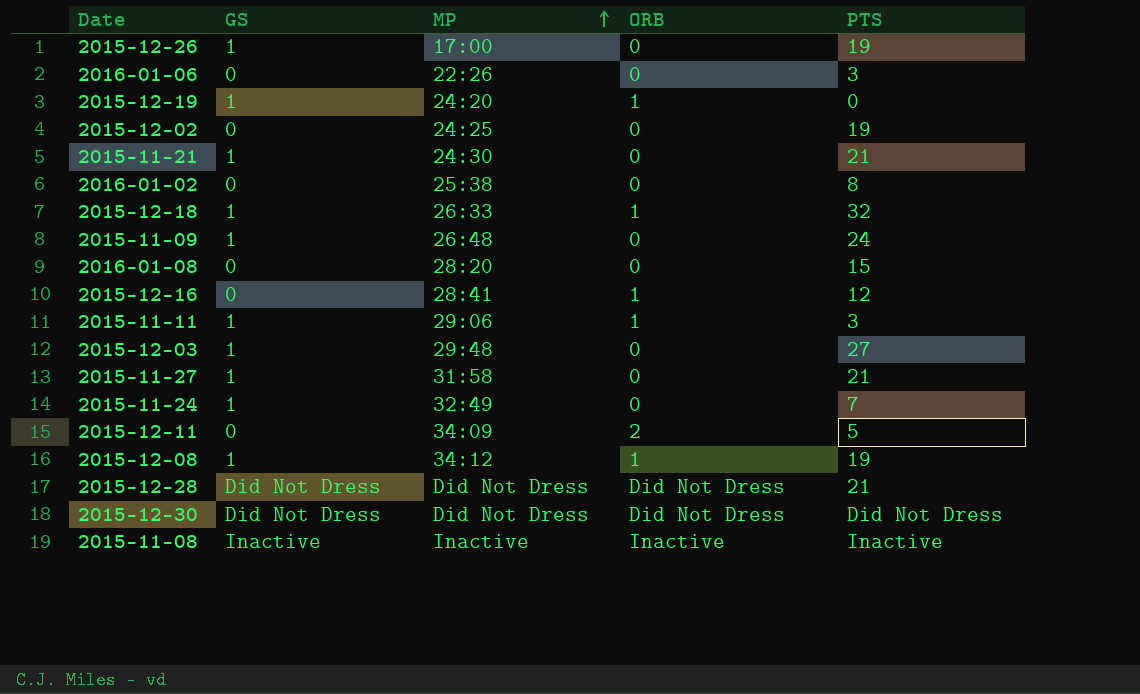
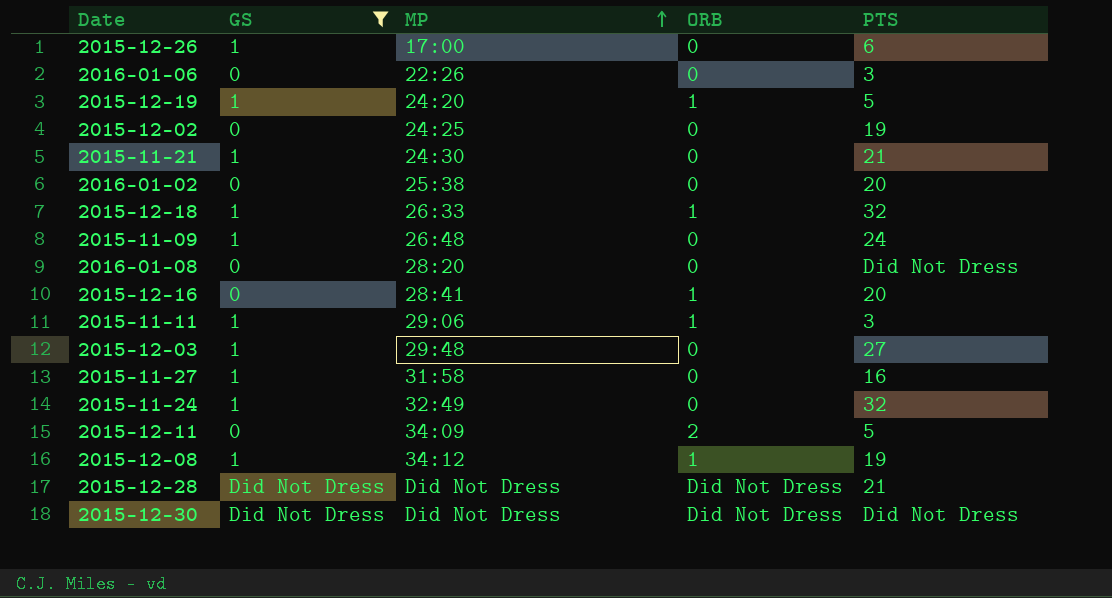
filter: none -> GS != Inactive
2015-12-26 | PTS: 19 -> 6
2015-12-19 | PTS: 0 -> 5
2016-01-02 | PTS: 8 -> 20
2016-01-08 | PTS: 15 -> Did Not Dress
2015-12-16 | PTS: 12 -> 20
2015-11-27 | PTS: 21 -> 16
2015-11-24 | PTS: 7 -> 32

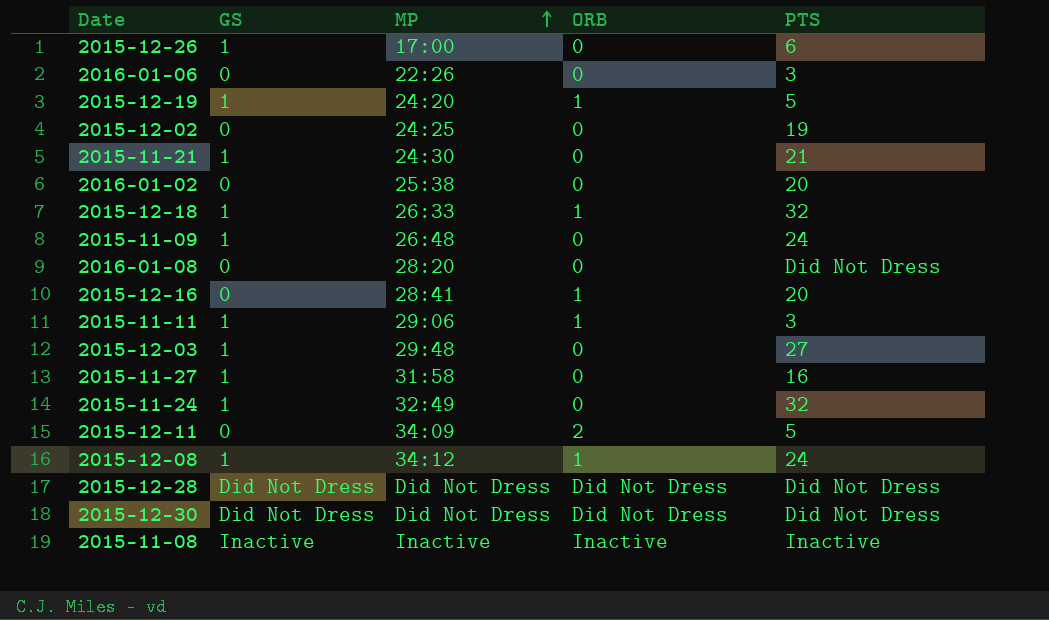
filter: GS != Inactive -> none
2015-12-08 | PTS: 19 -> 24
2015-12-28 | PTS: 21 -> Did Not Dress

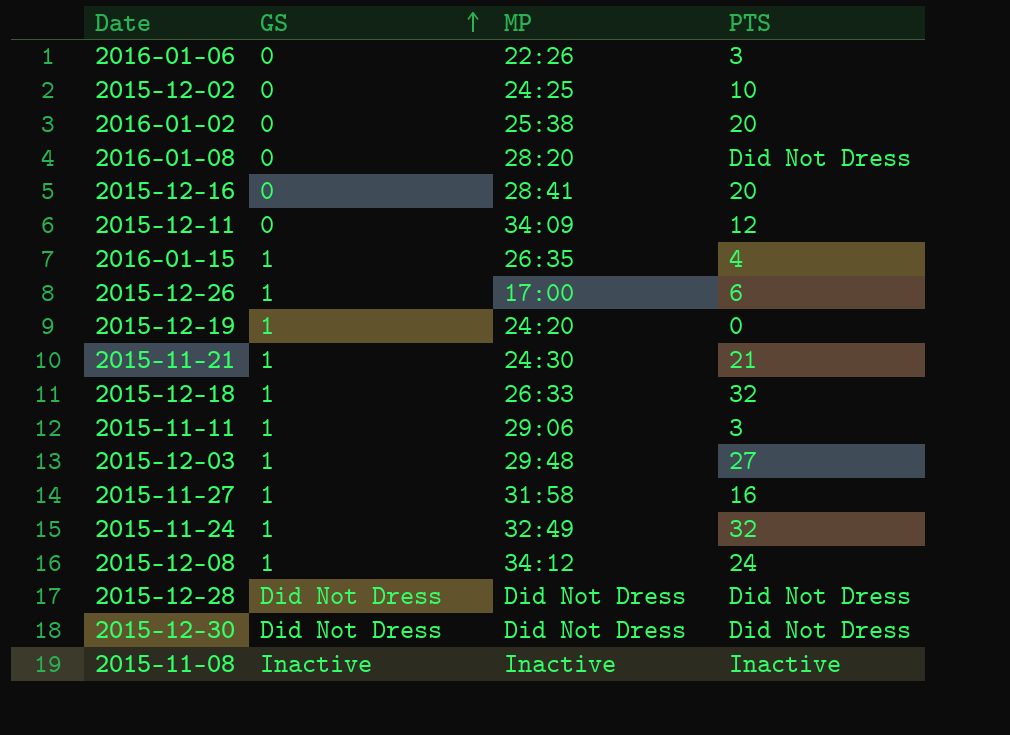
row order: MP ascending -> GS ascending
column ORB | position: 4 -> none
row 2015-11-09: 1 | 26:48 | 0 | 24 -> none
2015-12-02 | PTS: 19 -> 10
2015-12-11 | PTS: 5 -> 12
row 2016-01-15: none -> 1 | 26:35 | 4
2015-12-19 | PTS: 5 -> 0

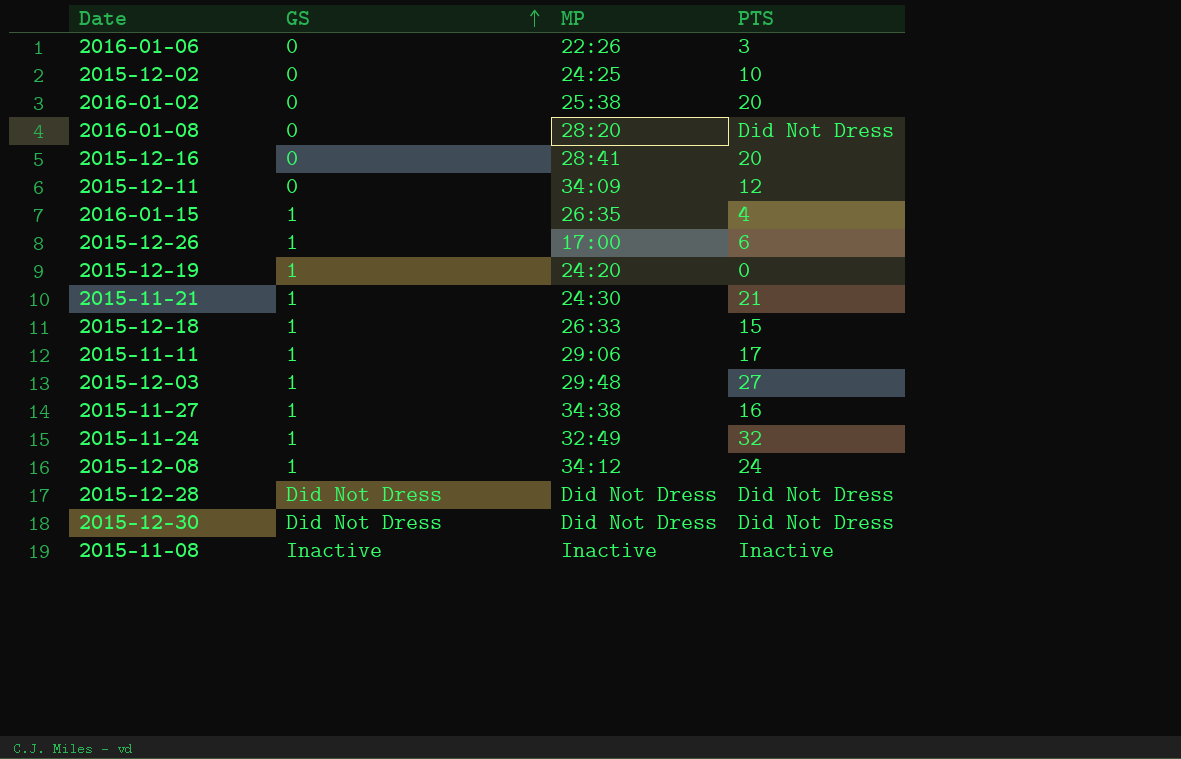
2015-12-18 | PTS: 32 -> 15
2015-11-11 | PTS: 3 -> 17
2015-11-27 | MP: 31:58 -> 34:38

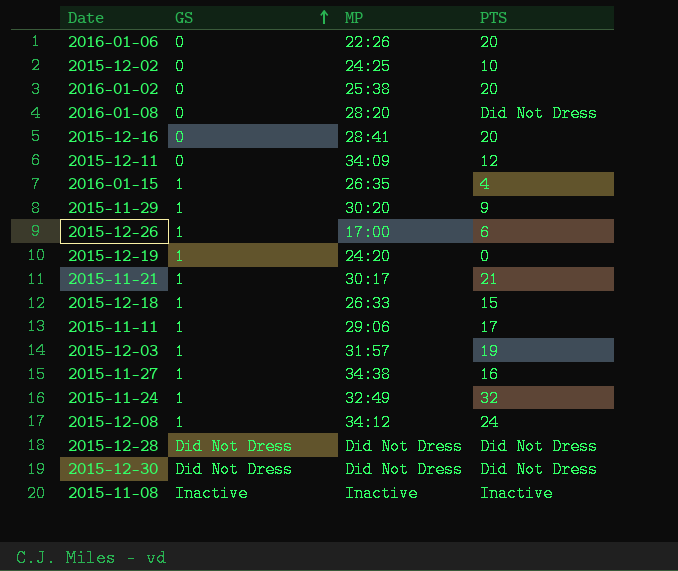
2016-01-06 | PTS: 3 -> 20
row 2015-11-29: none -> 1 | 30:20 | 9
2015-11-21 | MP: 24:30 -> 30:17
2015-12-03 | MP: 29:48 -> 31:57
2015-12-03 | PTS: 27 -> 19

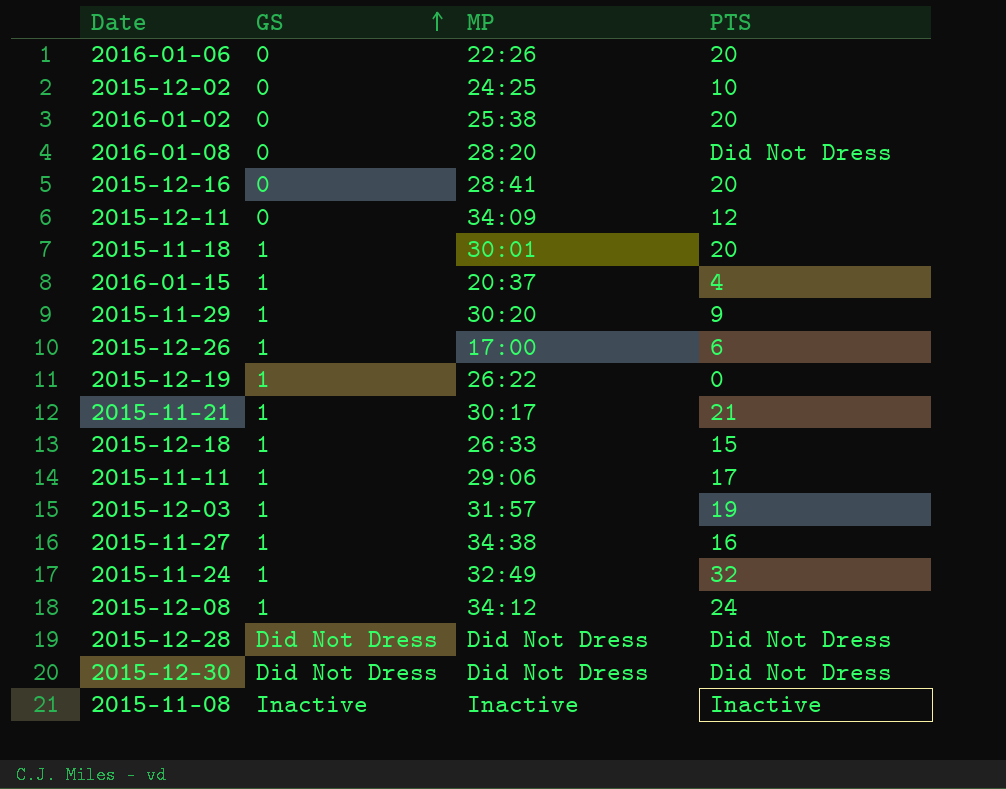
row 2015-11-18: none -> 1 | 30:01 | 20
2016-01-15 | MP: 26:35 -> 20:37
2015-12-19 | MP: 24:20 -> 26:22

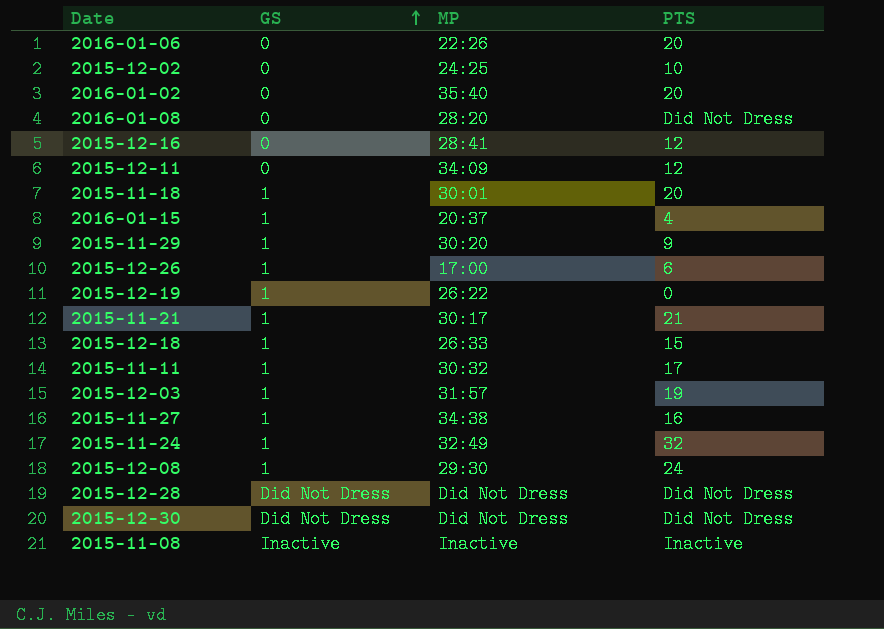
2016-01-02 | MP: 25:38 -> 35:40
2015-12-16 | PTS: 20 -> 12
2015-11-11 | MP: 29:06 -> 30:32
2015-12-08 | MP: 34:12 -> 29:30

